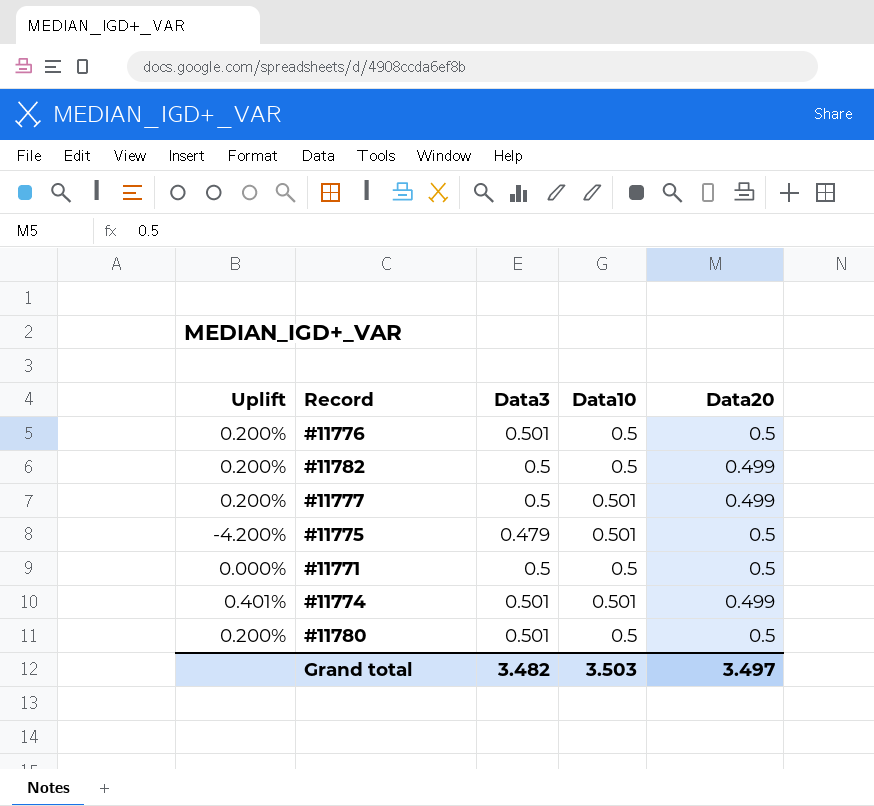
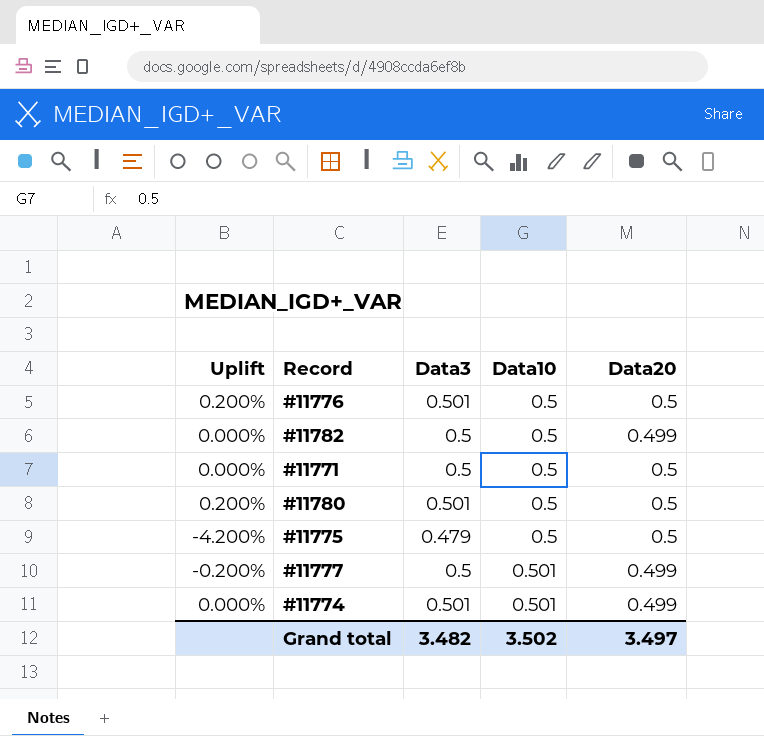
row order: none -> Data10 ascending
column Uplift | formula: ([Data3] - [Data20]) / [Data20] -> ([Data3] - [Data10]) / [Data10]
#11775 | Data10: 0.501 -> 0.5
Grand total | Data10: 3.503 -> 3.502

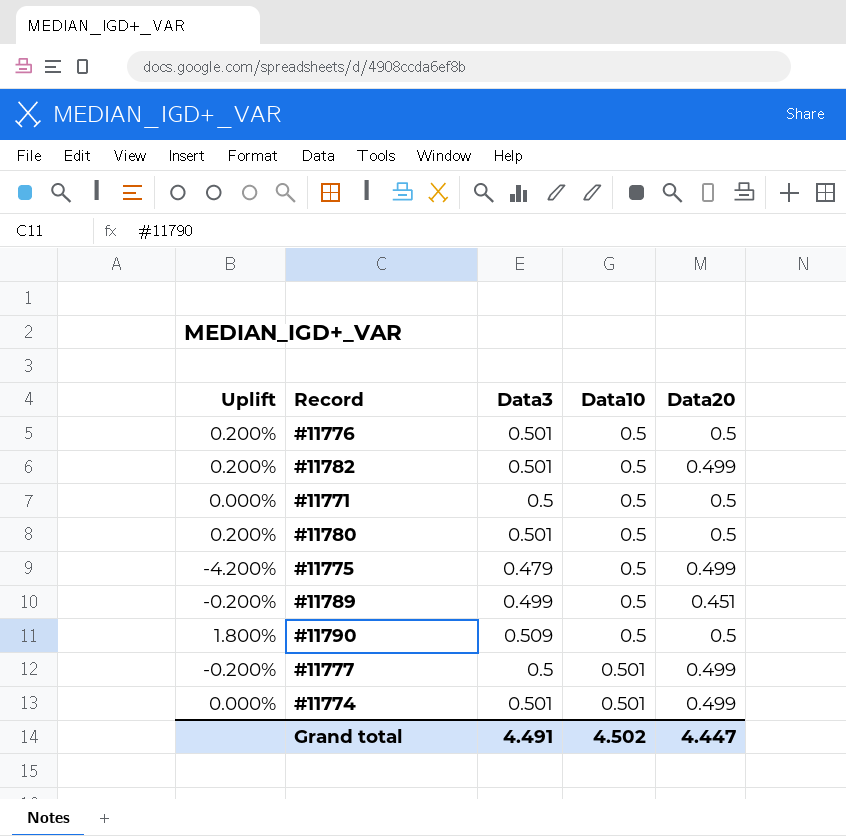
#11782 | Uplift: 0.000% -> 0.200%
#11782 | Data3: 0.5 -> 0.501
#11775 | Data20: 0.5 -> 0.499
row #11789: none -> -0.200% | 0.499 | 0.5 | 0.451
row #11790: none -> 1.800% | 0.509 | 0.5 | 0.5
Grand total | Data3: 3.482 -> 4.491
Grand total | Data10: 3.502 -> 4.502
Grand total | Data20: 3.497 -> 4.447

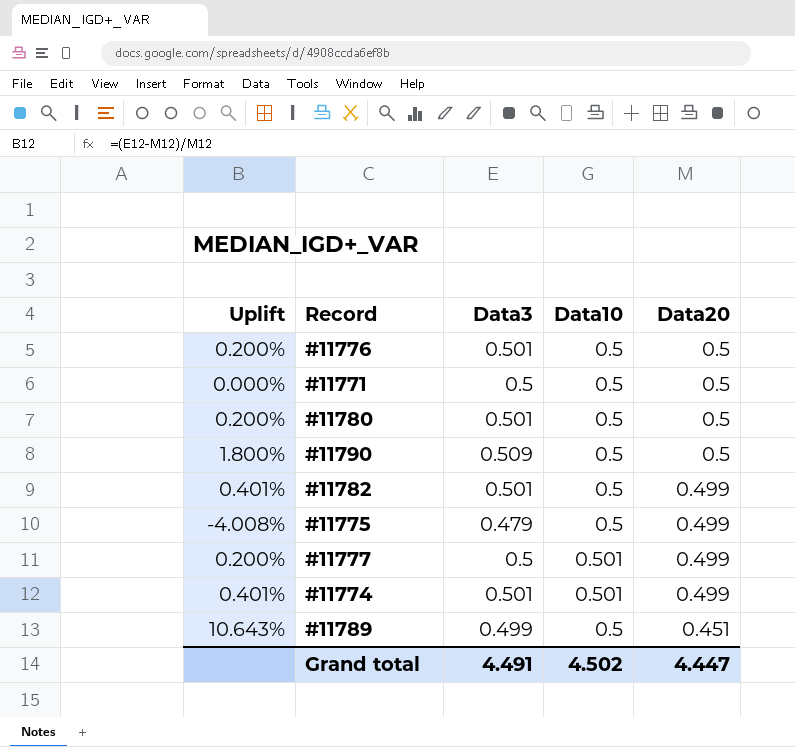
row order: Data10 ascending -> Data20 descending
column Uplift | formula: ([Data3] - [Data10]) / [Data10] -> ([Data3] - [Data20]) / [Data20]

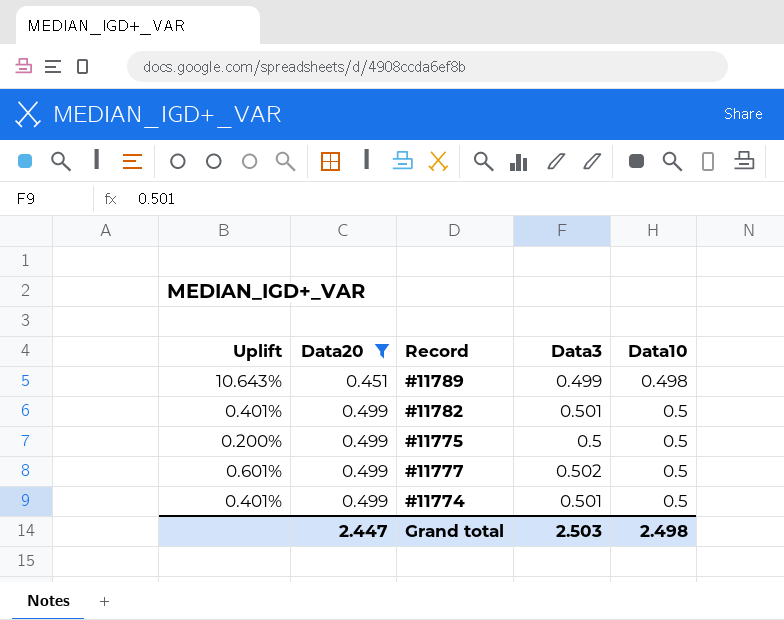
filter: none -> Data20 != 0.5
row order: Data20 descending -> Data20 ascending
column Data20 | position: 5 -> 2
#11789 | Data10: 0.5 -> 0.498
#11775 | Uplift: -4.008% -> 0.200%
#11775 | Data3: 0.479 -> 0.5
#11777 | Uplift: 0.200% -> 0.601%
#11777 | Data3: 0.5 -> 0.502
#11777 | Data10: 0.501 -> 0.5
#11774 | Data10: 0.501 -> 0.5
Grand total | Data20: 4.447 -> 2.447
Grand total | Data3: 4.491 -> 2.503
Grand total | Data10: 4.502 -> 2.498

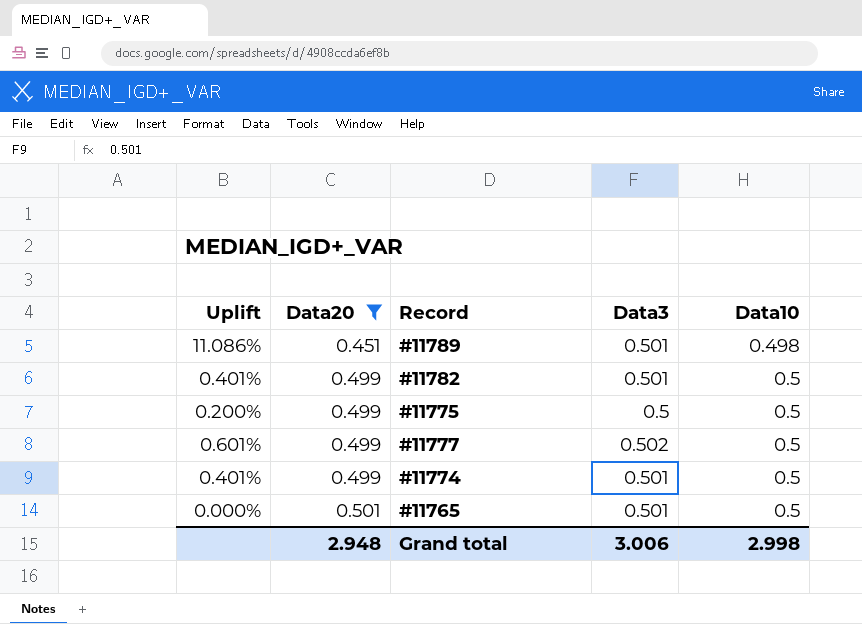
#11789 | Uplift: 10.643% -> 11.086%
#11789 | Data3: 0.499 -> 0.501
row #11765: none -> 0.000% | 0.501 | 0.501 | 0.5
Grand total | Data20: 2.447 -> 2.948
Grand total | Data3: 2.503 -> 3.006
Grand total | Data10: 2.498 -> 2.998

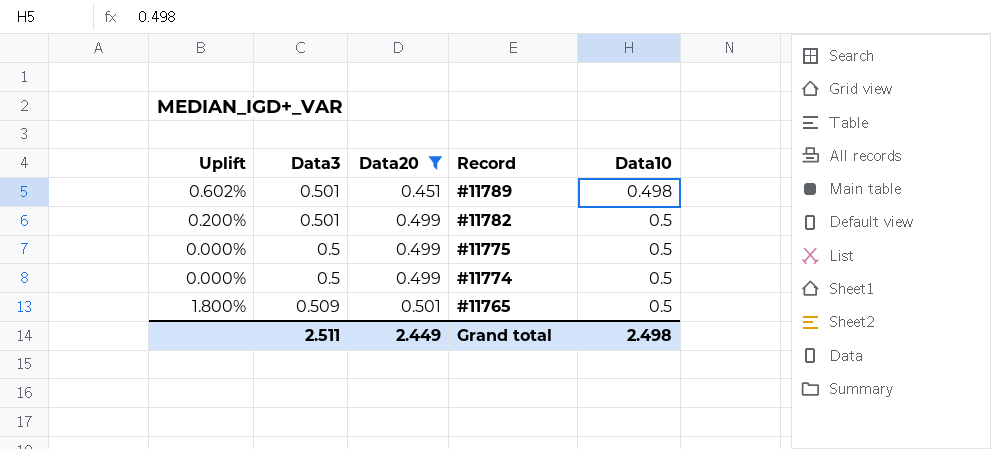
column Uplift | formula: ([Data3] - [Data20]) / [Data20] -> ([Data3] - [Data10]) / [Data10]
column Data3 | position: 4 -> 2
row #11777: 0.601% | 0.499 | 0.502 | 0.5 -> none
#11774 | Data3: 0.501 -> 0.5
#11765 | Data3: 0.501 -> 0.509
Grand total | Data3: 3.006 -> 2.511
Grand total | Data20: 2.948 -> 2.449
Grand total | Data10: 2.998 -> 2.498

